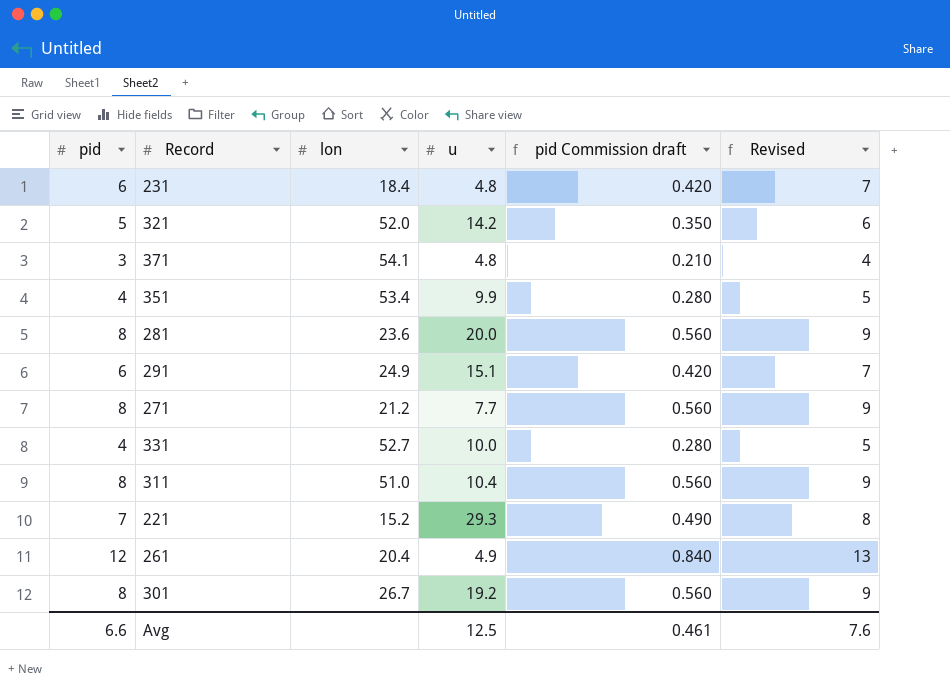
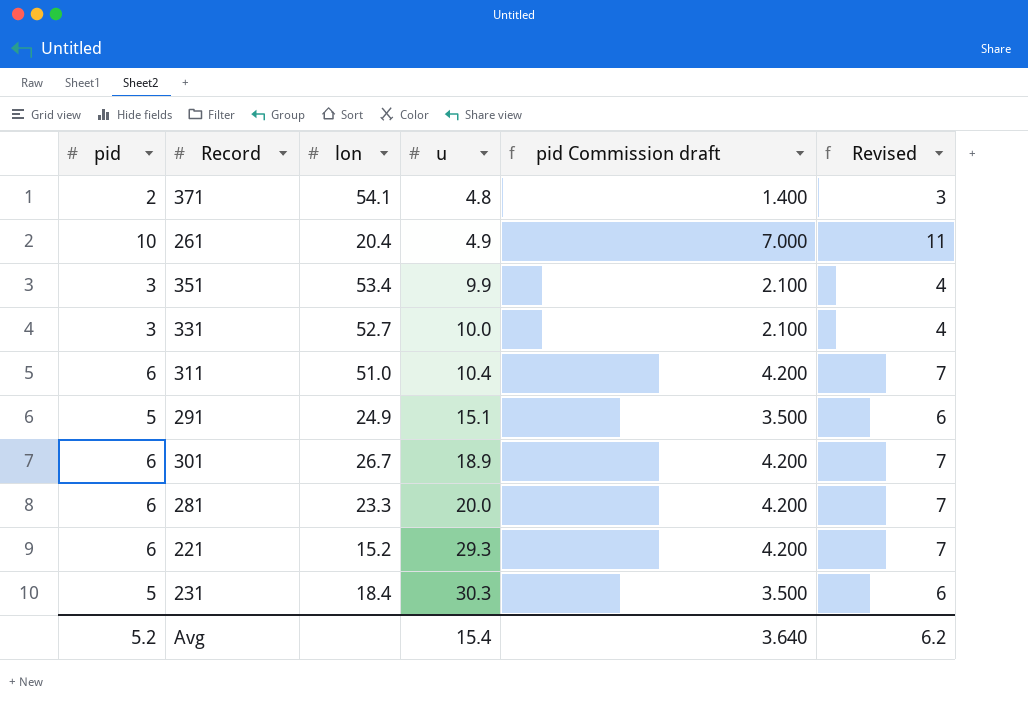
row order: none -> u ascending
column pid Commission draft | formula: [pid] * 0.07 -> [pid] * 0.7
row 321: 5 | 52.0 | 14.2 | 0.350 | 6 -> none
row 271: 8 | 21.2 | 7.7 | 0.560 | 9 -> none
371 | pid: 3 -> 2
371 | Revised: 4 -> 3
261 | pid: 12 -> 10
261 | Revised: 13 -> 11
351 | pid: 4 -> 3
351 | Revised: 5 -> 4
331 | pid: 4 -> 3
331 | Revised: 5 -> 4
311 | pid: 8 -> 6
311 | Revised: 9 -> 7
291 | pid: 6 -> 5
291 | Revised: 7 -> 6
301 | pid: 8 -> 6
301 | u: 19.2 -> 18.9
301 | Revised: 9 -> 7
281 | pid: 8 -> 6
281 | lon: 23.6 -> 23.3
281 | Revised: 9 -> 7
221 | pid: 7 -> 6
221 | Revised: 8 -> 7
231 | pid: 6 -> 5
231 | u: 4.8 -> 30.3
231 | Revised: 7 -> 6
Avg | pid: 6.6 -> 5.2
Avg | u: 12.5 -> 15.4
Avg | pid Commission draft: 0.461 -> 3.640
Avg | Revised: 7.6 -> 6.2

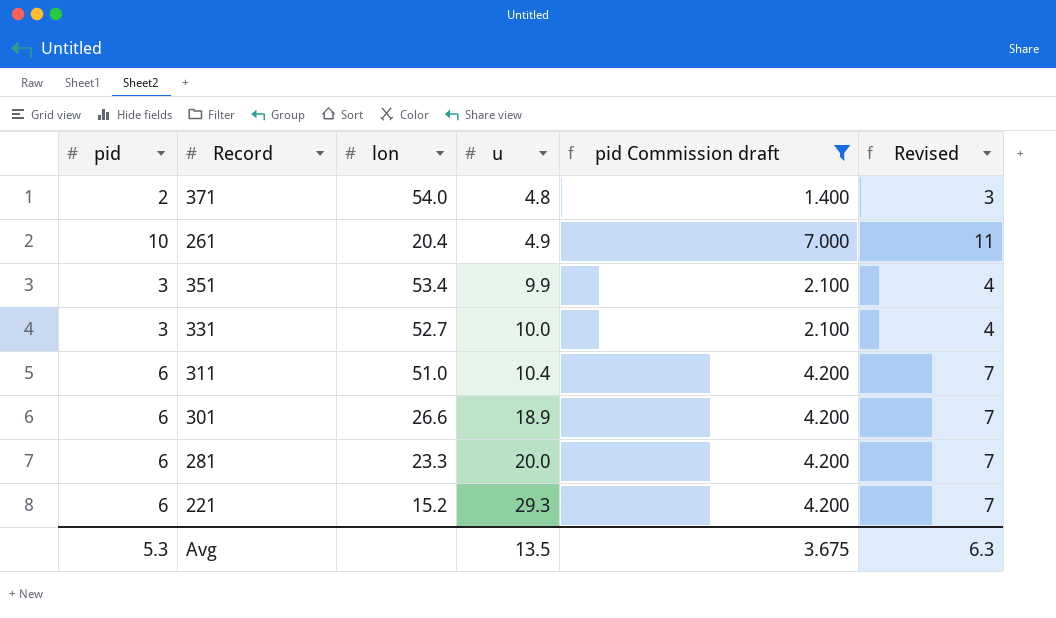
filter: none -> pid Commission draft != 3.500
371 | lon: 54.1 -> 54.0
301 | lon: 26.7 -> 26.6
Avg | pid: 5.2 -> 5.3
Avg | u: 15.4 -> 13.5
Avg | pid Commission draft: 3.640 -> 3.675
Avg | Revised: 6.2 -> 6.3

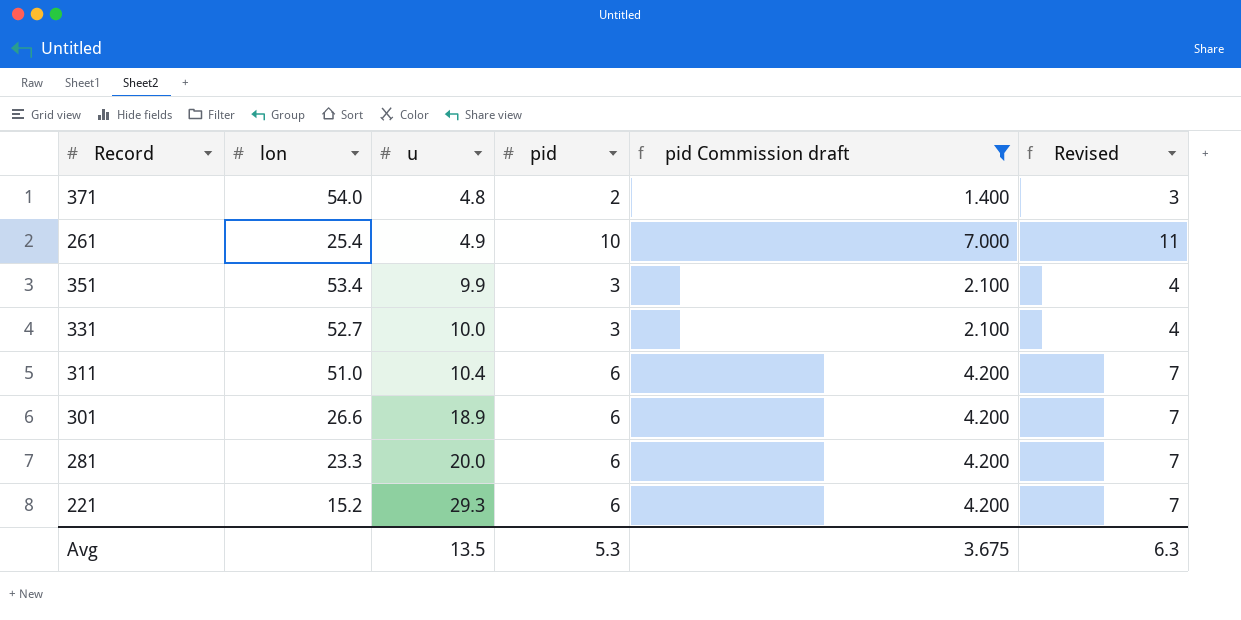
column pid | position: 1 -> 4
261 | lon: 20.4 -> 25.4

